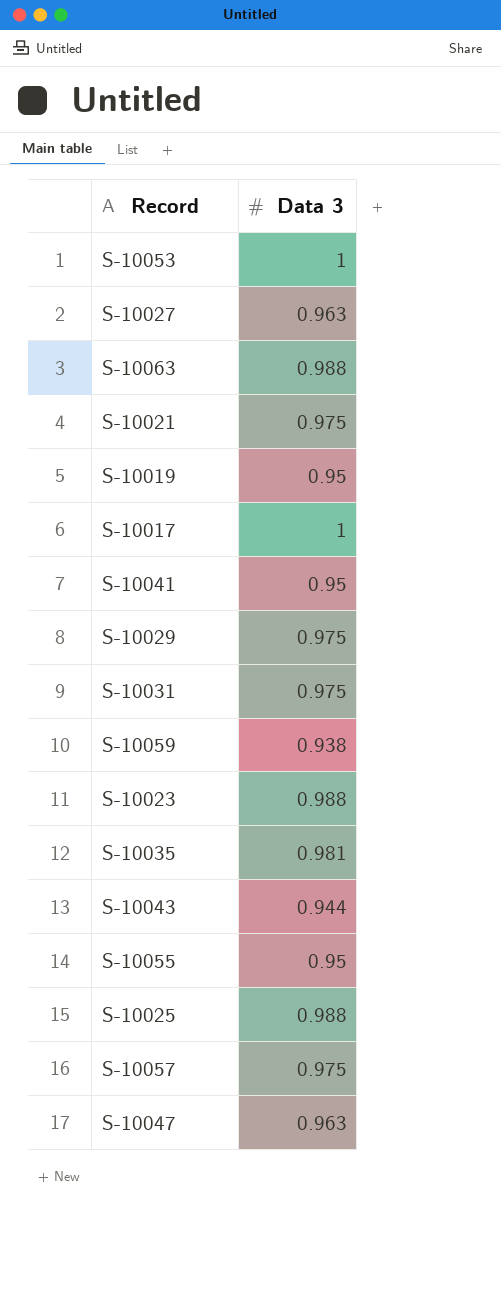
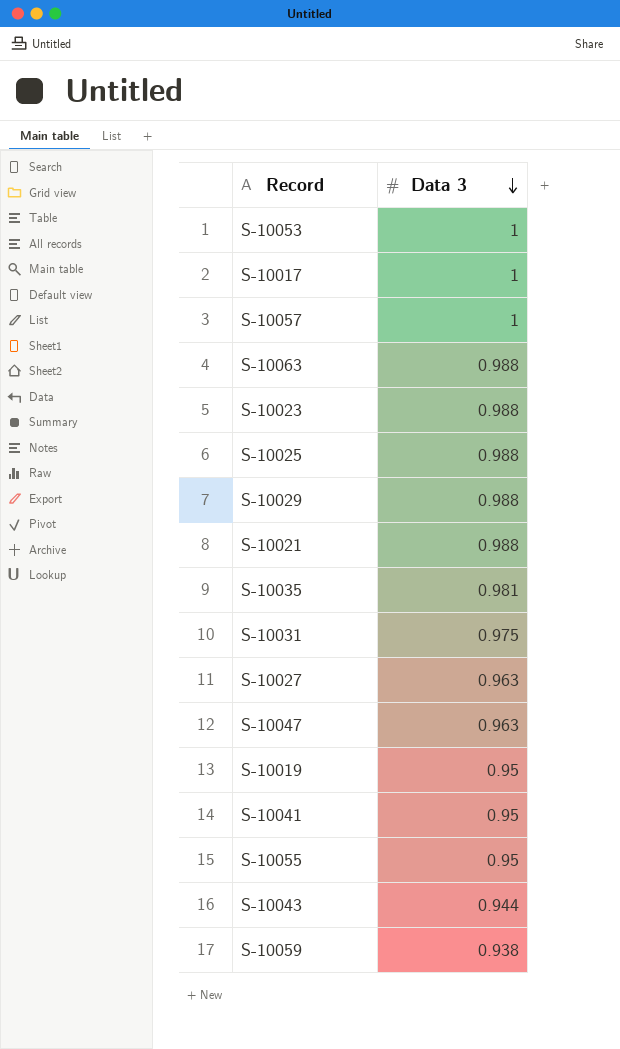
row order: none -> Data 3 descending
S-10057 | Data 3: 0.975 -> 1
S-10029 | Data 3: 0.975 -> 0.988
S-10021 | Data 3: 0.975 -> 0.988

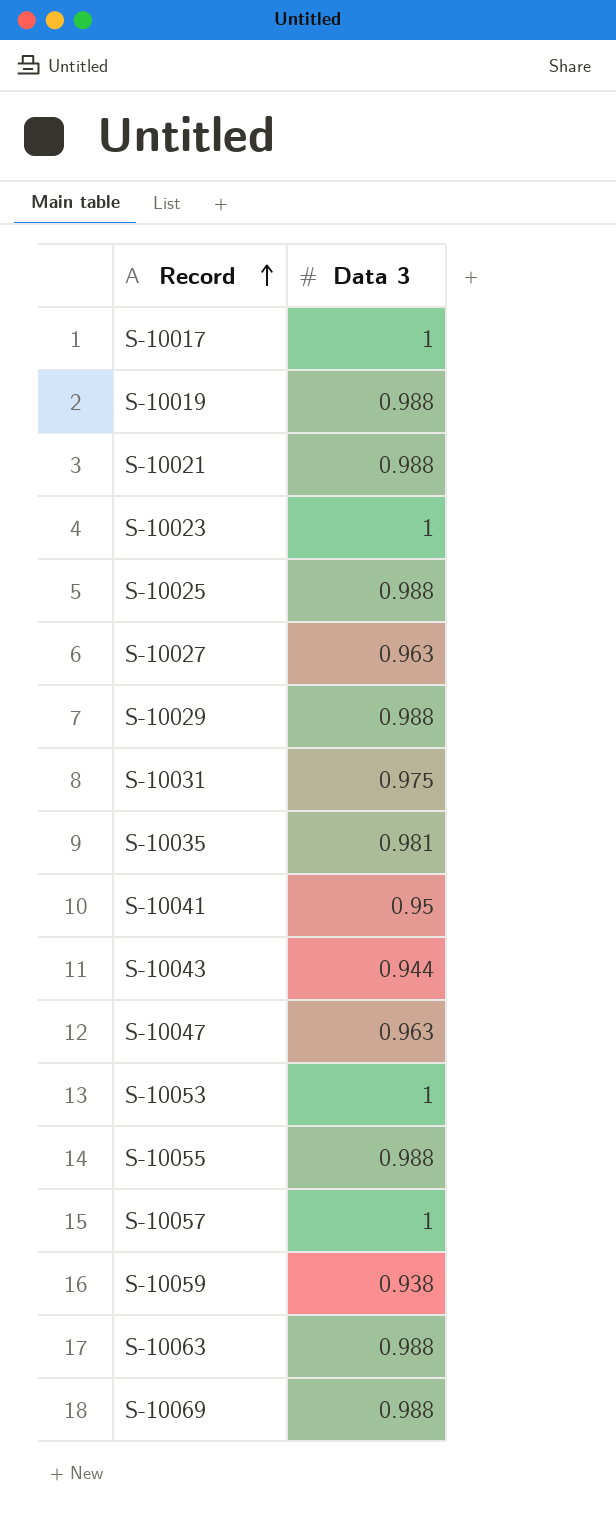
row order: Data 3 descending -> Record ascending
S-10019 | Data 3: 0.95 -> 0.988
S-10023 | Data 3: 0.988 -> 1
S-10055 | Data 3: 0.95 -> 0.988
row S-10069: none -> 0.988

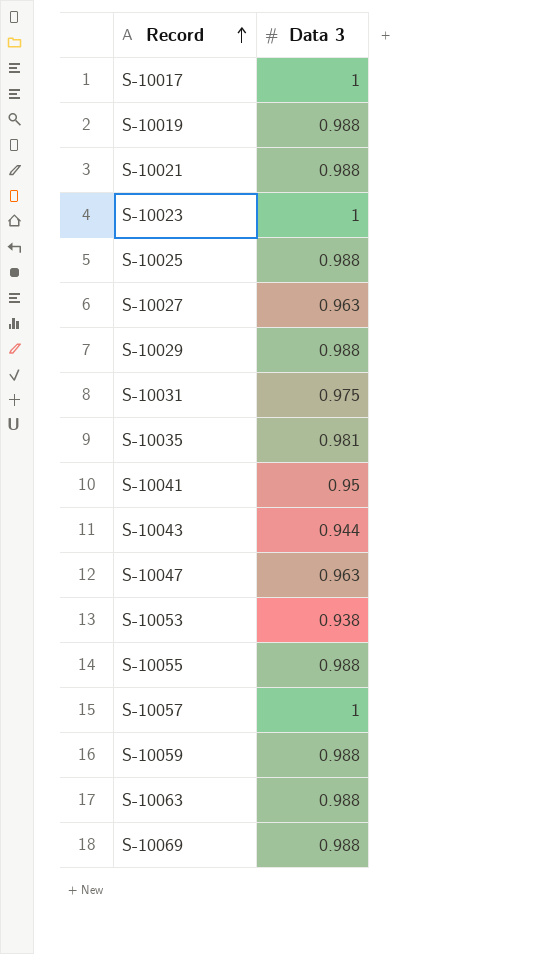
S-10053 | Data 3: 1 -> 0.938
S-10059 | Data 3: 0.938 -> 0.988

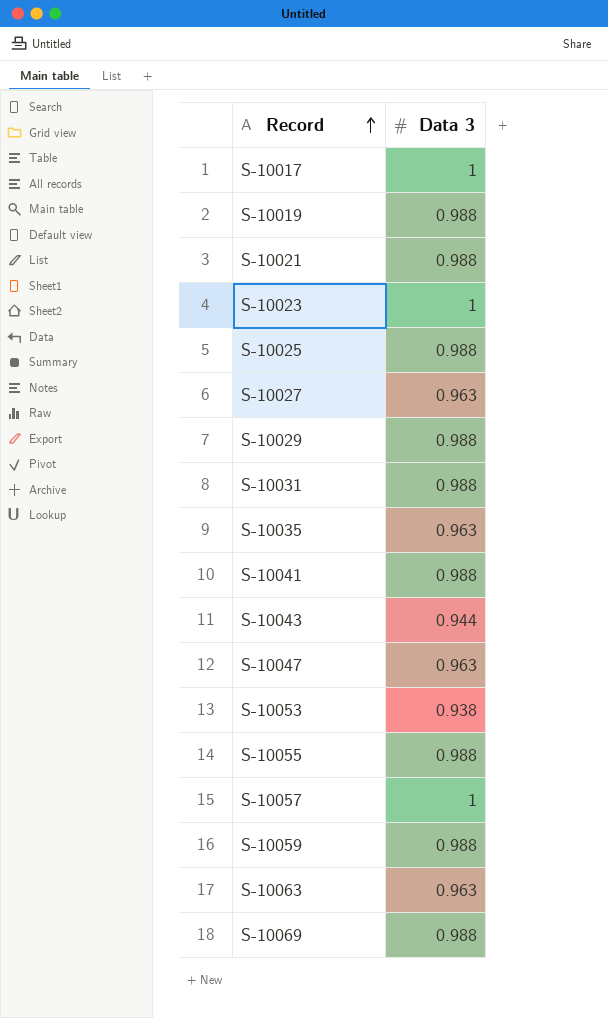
S-10031 | Data 3: 0.975 -> 0.988
S-10035 | Data 3: 0.981 -> 0.963
S-10041 | Data 3: 0.95 -> 0.988
S-10063 | Data 3: 0.988 -> 0.963

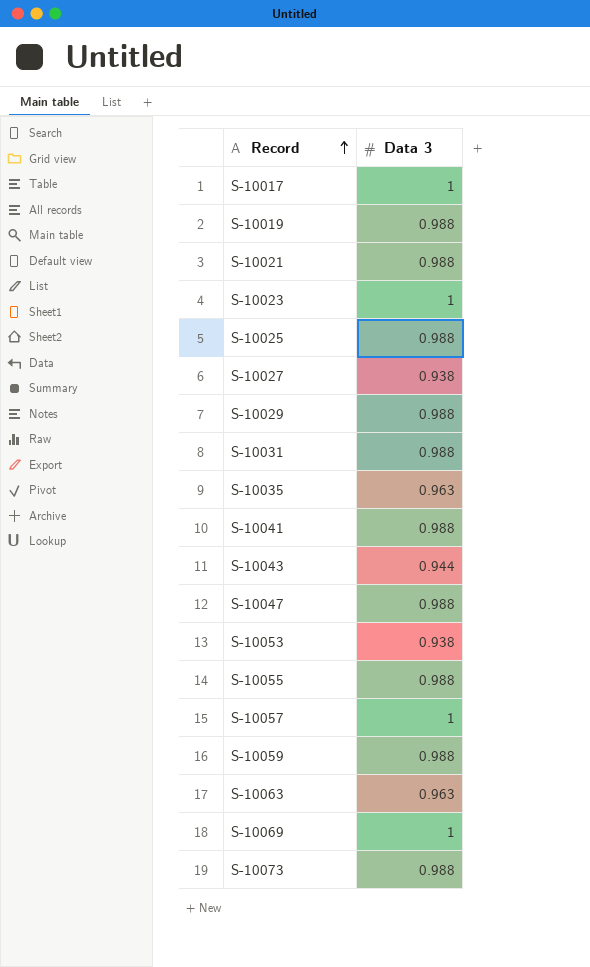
S-10027 | Data 3: 0.963 -> 0.938
S-10047 | Data 3: 0.963 -> 0.988
S-10069 | Data 3: 0.988 -> 1
row S-10073: none -> 0.988

